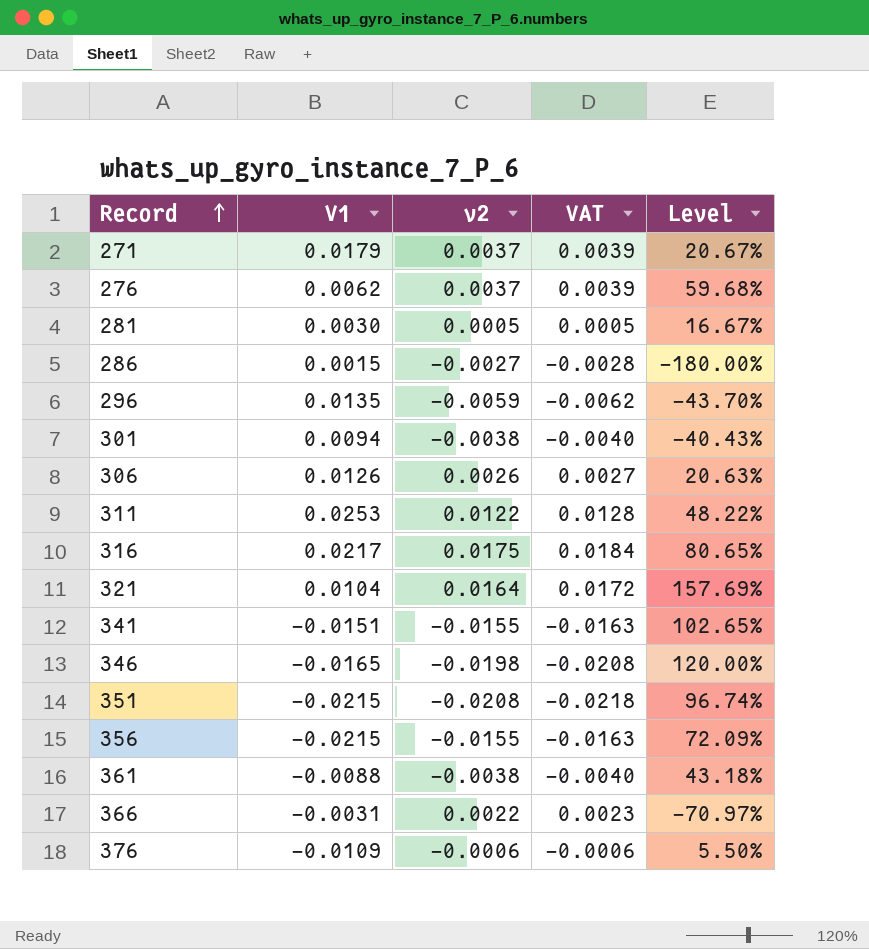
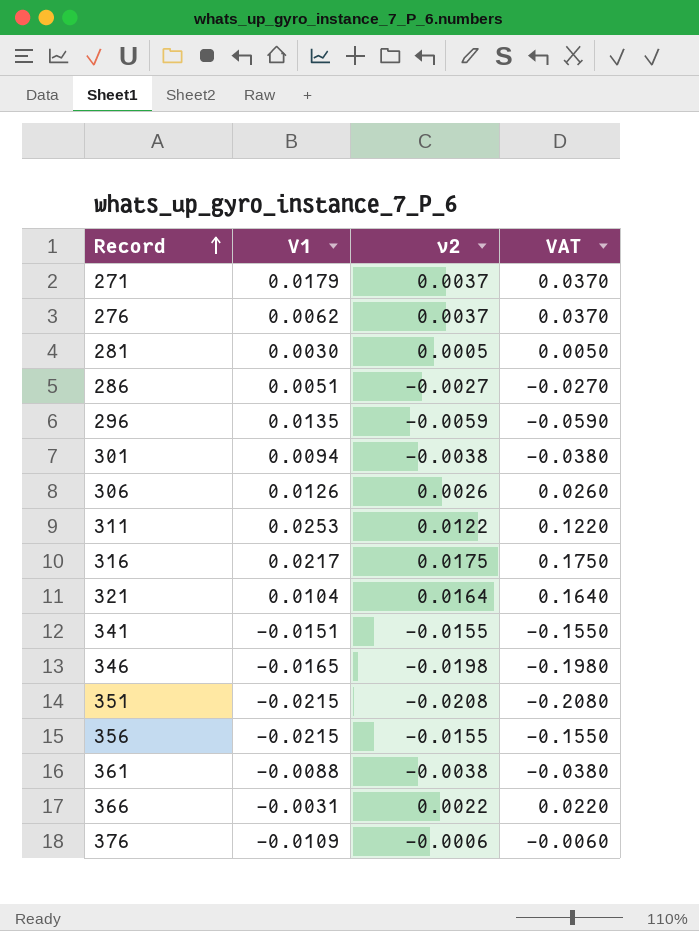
column Level | formula: [v2] / [V1] -> none
column VAT | formula: [v2] * 1.05 -> [v2] * 10
286 | V1: 0.0015 -> 0.0051

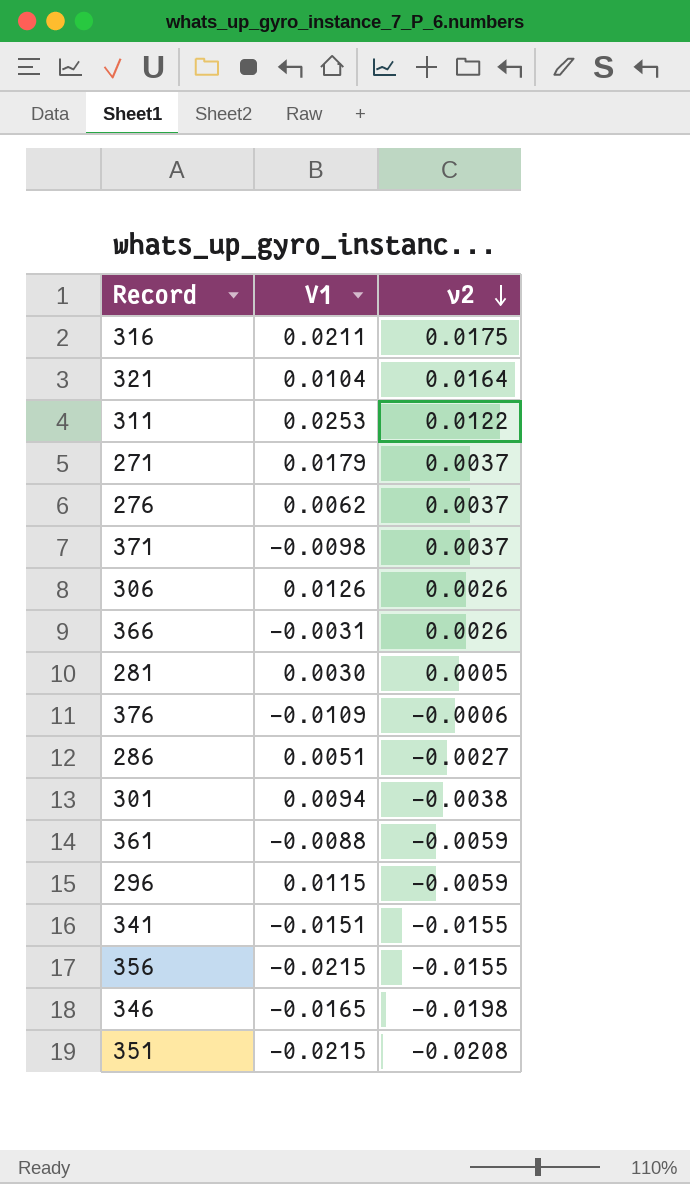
row order: Record ascending -> v2 descending
column VAT | formula: [v2] * 10 -> none
316 | V1: 0.0217 -> 0.0211
row 371: none -> -0.0098 | 0.0037
366 | v2: 0.0022 -> 0.0026
361 | v2: -0.0038 -> -0.0059
296 | V1: 0.0135 -> 0.0115

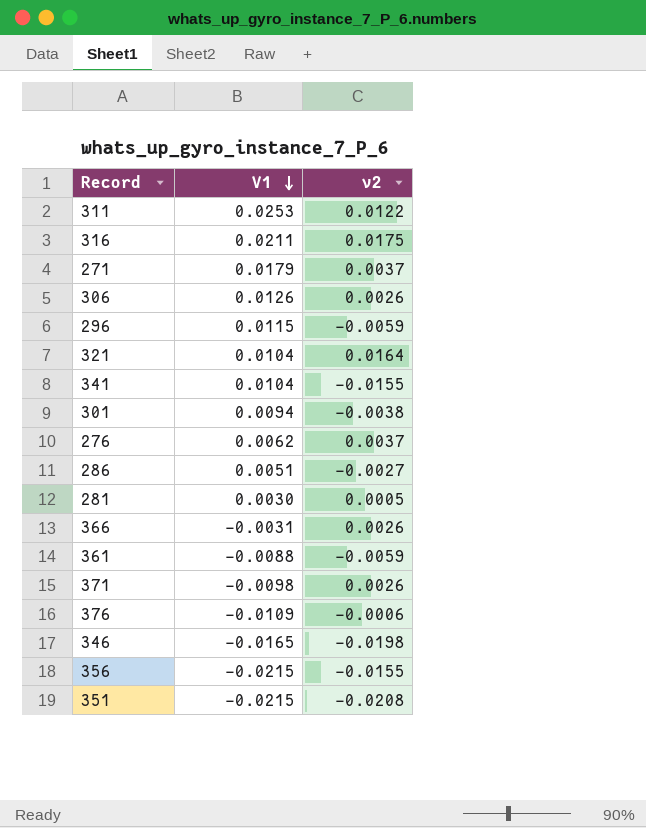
row order: v2 descending -> V1 descending
341 | V1: -0.0151 -> 0.0104
371 | v2: 0.0037 -> 0.0026

